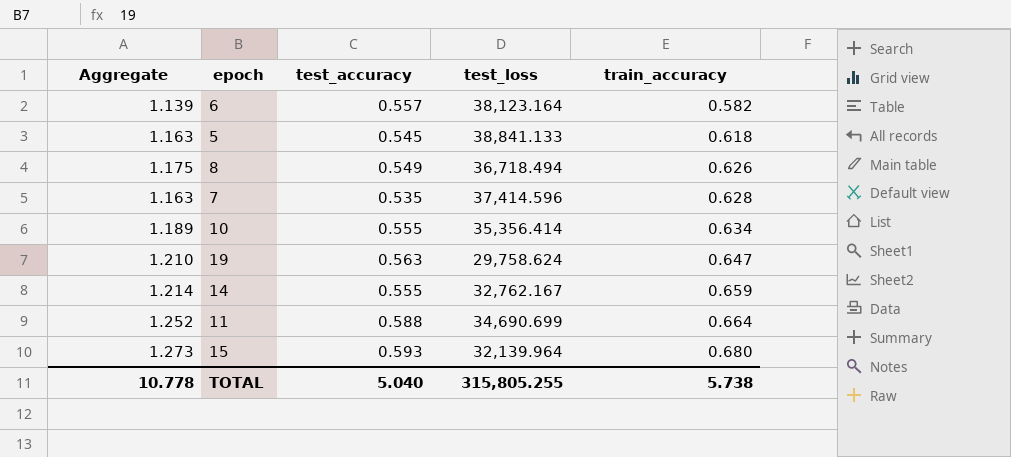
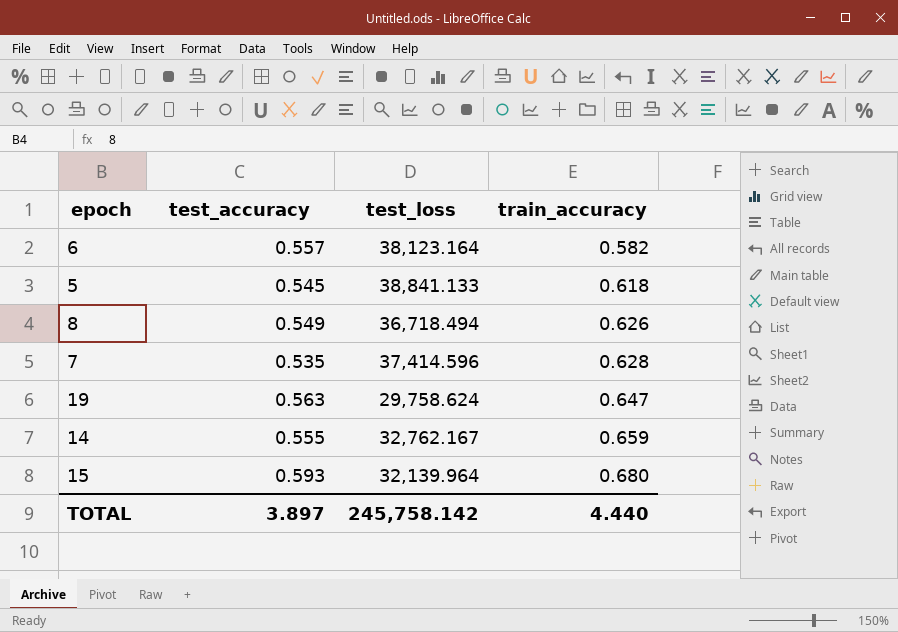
column Aggregate | formula: [test_accuracy] + [train_accuracy] -> none
row 10: 1.189 | 0.555 | 35,356.414 | 0.634 -> none
row 11: 1.252 | 0.588 | 34,690.699 | 0.664 -> none
TOTAL | test_accuracy: 5.040 -> 3.897
TOTAL | test_loss: 315,805.255 -> 245,758.142
TOTAL | train_accuracy: 5.738 -> 4.440

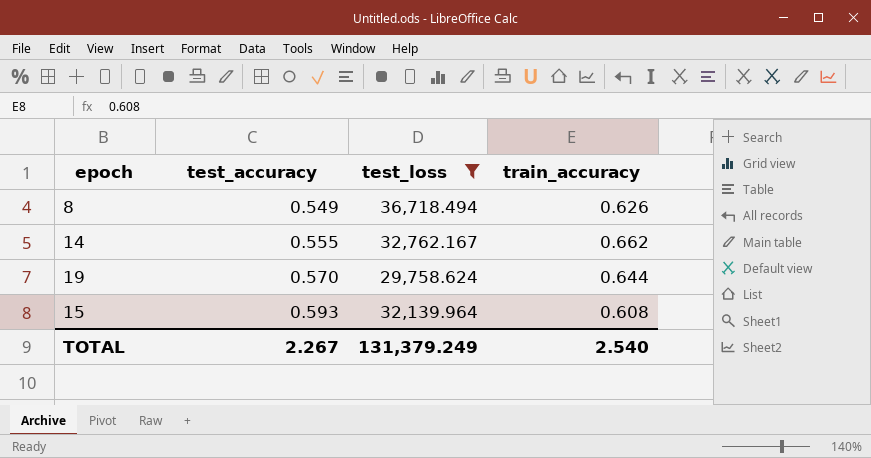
filter: none -> test_loss <= 36,718.494
row order: train_accuracy ascending -> test_accuracy ascending
14 | train_accuracy: 0.659 -> 0.662
19 | test_accuracy: 0.563 -> 0.570
19 | train_accuracy: 0.647 -> 0.644
15 | train_accuracy: 0.680 -> 0.608
TOTAL | test_accuracy: 3.897 -> 2.267
TOTAL | test_loss: 245,758.142 -> 131,379.249
TOTAL | train_accuracy: 4.440 -> 2.540

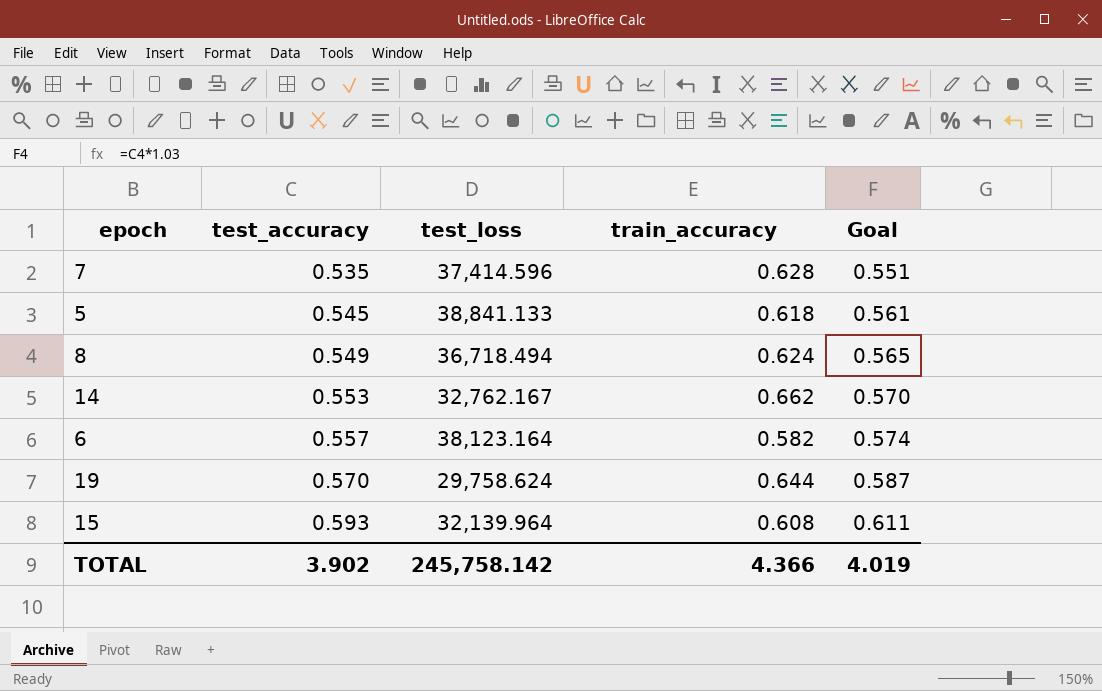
filter: test_loss <= 36,718.494 -> none
column Goal | formula: none -> [test_accuracy] * 1.03
8 | train_accuracy: 0.626 -> 0.624
14 | test_accuracy: 0.555 -> 0.553
TOTAL | test_accuracy: 2.267 -> 3.902
TOTAL | test_loss: 131,379.249 -> 245,758.142
TOTAL | train_accuracy: 2.540 -> 4.366

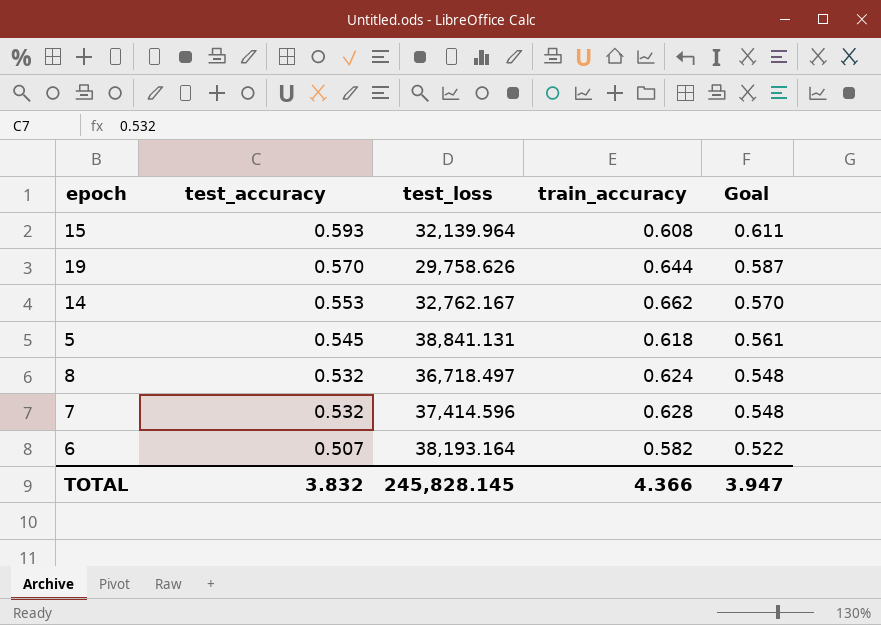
row order: test_accuracy ascending -> test_accuracy descending
19 | test_loss: 29,758.624 -> 29,758.626
5 | test_loss: 38,841.133 -> 38,841.131
8 | test_accuracy: 0.549 -> 0.532
8 | test_loss: 36,718.494 -> 36,718.497
8 | Goal: 0.565 -> 0.548
7 | test_accuracy: 0.535 -> 0.532
7 | Goal: 0.551 -> 0.548
6 | test_accuracy: 0.557 -> 0.507
6 | test_loss: 38,123.164 -> 38,193.164
6 | Goal: 0.574 -> 0.522
TOTAL | test_accuracy: 3.902 -> 3.832
TOTAL | test_loss: 245,758.142 -> 245,828.145
TOTAL | Goal: 4.019 -> 3.947

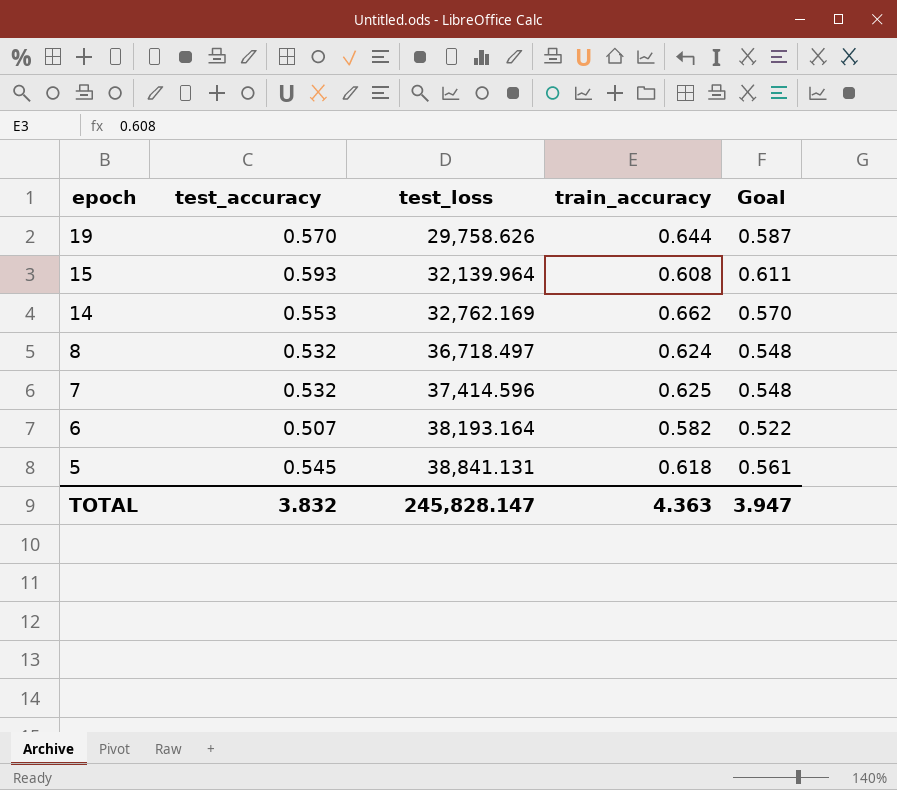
row order: test_accuracy descending -> epoch descending
14 | test_loss: 32,762.167 -> 32,762.169
7 | train_accuracy: 0.628 -> 0.625
TOTAL | test_loss: 245,828.145 -> 245,828.147
TOTAL | train_accuracy: 4.366 -> 4.363

